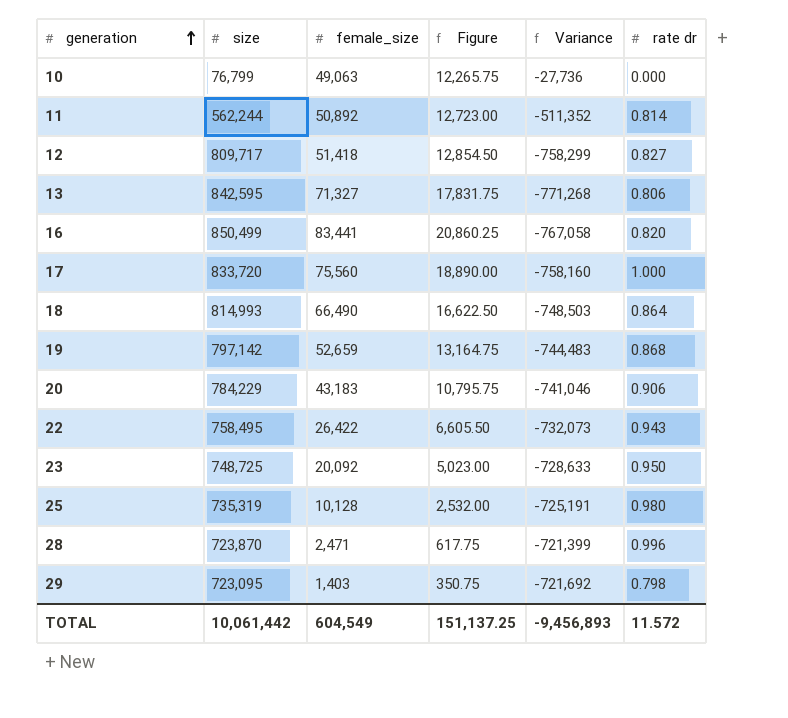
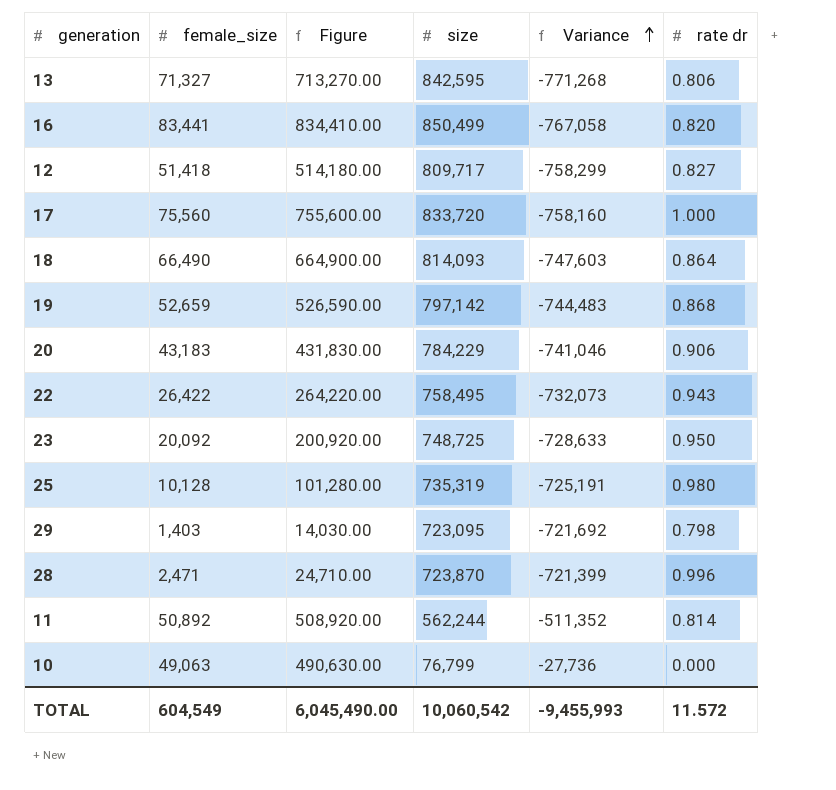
row order: generation ascending -> Variance ascending
column Figure | formula: [female_size] * 0.25 -> [female_size] * 10
column size | position: 2 -> 4
18 | size: 814,993 -> 814,093
18 | Variance: -748,503 -> -747,603
TOTAL | Figure: 151,137.25 -> 6,045,490.00
TOTAL | size: 10,061,442 -> 10,060,542
TOTAL | Variance: -9,456,893 -> -9,455,993

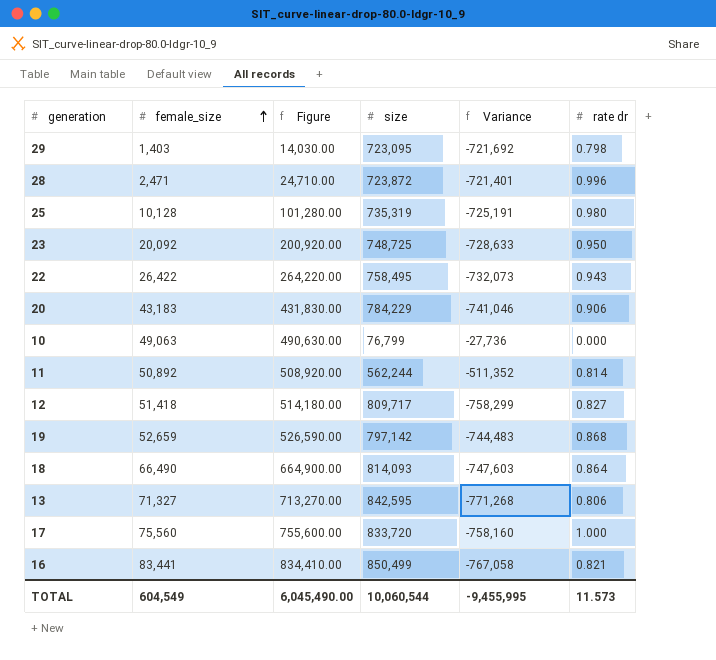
row order: Variance ascending -> female_size ascending
28 | size: 723,870 -> 723,872
28 | Variance: -721,399 -> -721,401
16 | rate dr: 0.820 -> 0.821
TOTAL | size: 10,060,542 -> 10,060,544
TOTAL | Variance: -9,455,993 -> -9,455,995
TOTAL | rate dr: 11.572 -> 11.573

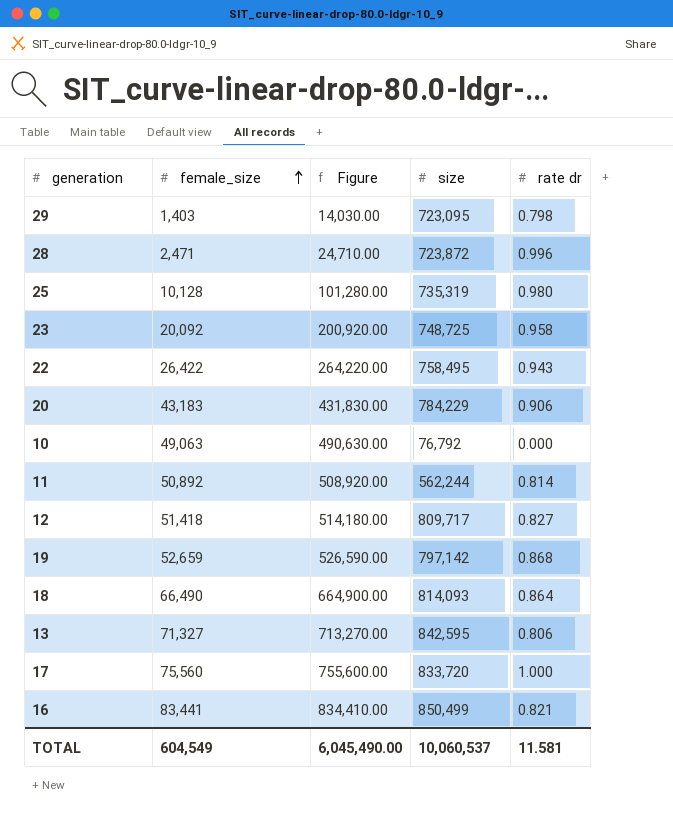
column Variance | formula: [female_size] - [size] -> none
23 | rate dr: 0.950 -> 0.958
10 | size: 76,799 -> 76,792
TOTAL | size: 10,060,544 -> 10,060,537
TOTAL | rate dr: 11.573 -> 11.581

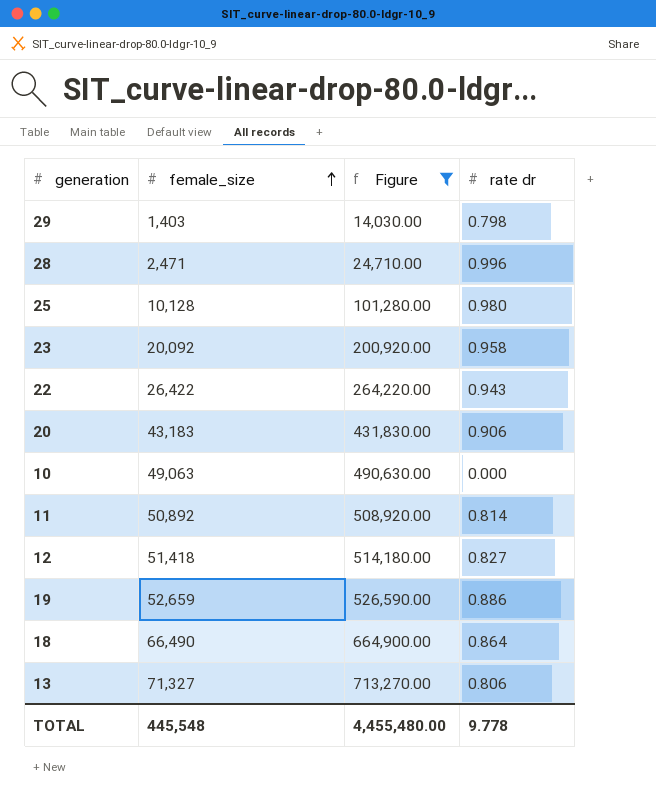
filter: none -> Figure <= 713,270.00
column size | position: 4 -> none
19 | rate dr: 0.868 -> 0.886
TOTAL | female_size: 604,549 -> 445,548
TOTAL | Figure: 6,045,490.00 -> 4,455,480.00
TOTAL | rate dr: 11.581 -> 9.778

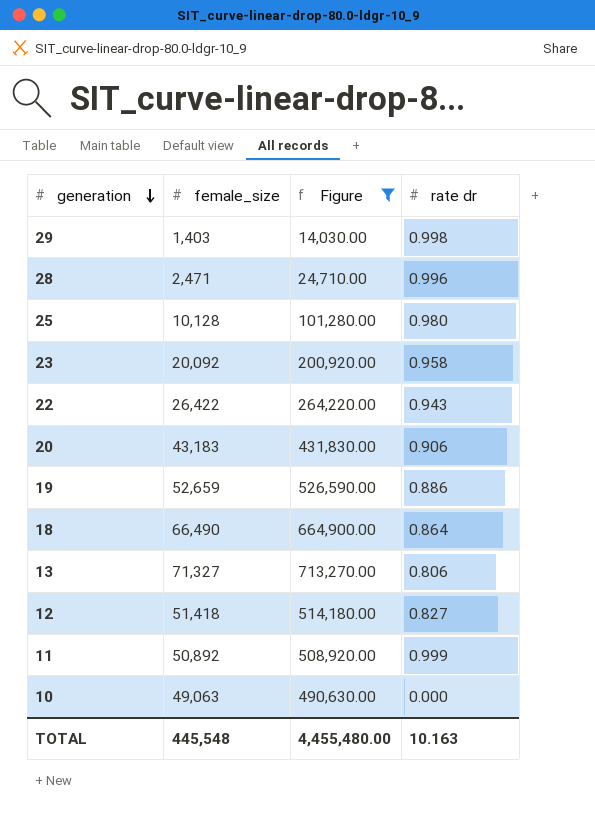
row order: female_size ascending -> generation descending
29 | rate dr: 0.798 -> 0.998
11 | rate dr: 0.814 -> 0.999
TOTAL | rate dr: 9.778 -> 10.163

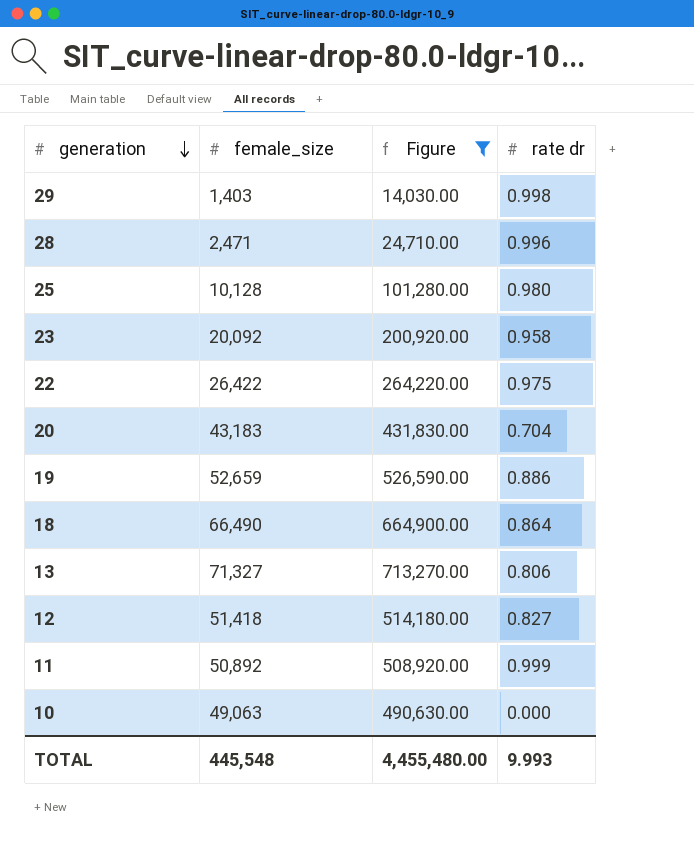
22 | rate dr: 0.943 -> 0.975
20 | rate dr: 0.906 -> 0.704
TOTAL | rate dr: 10.163 -> 9.993

